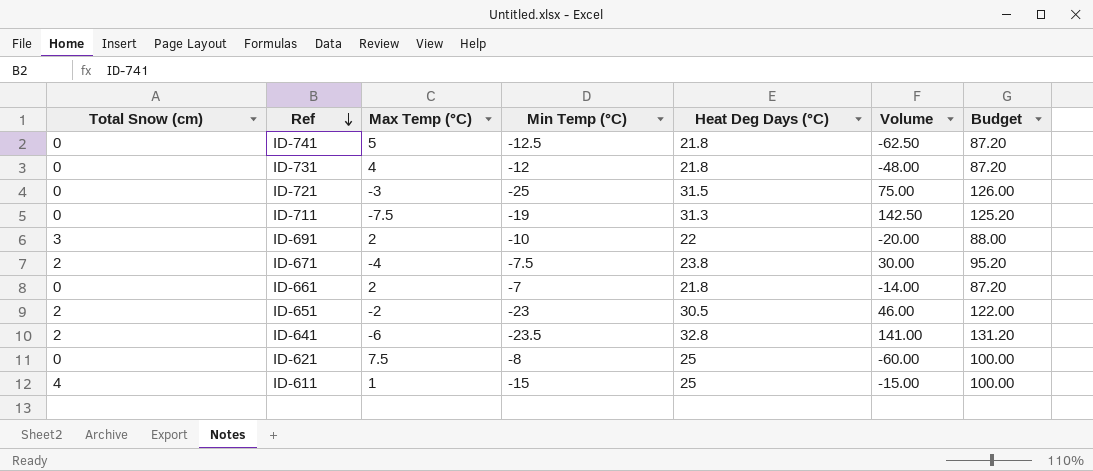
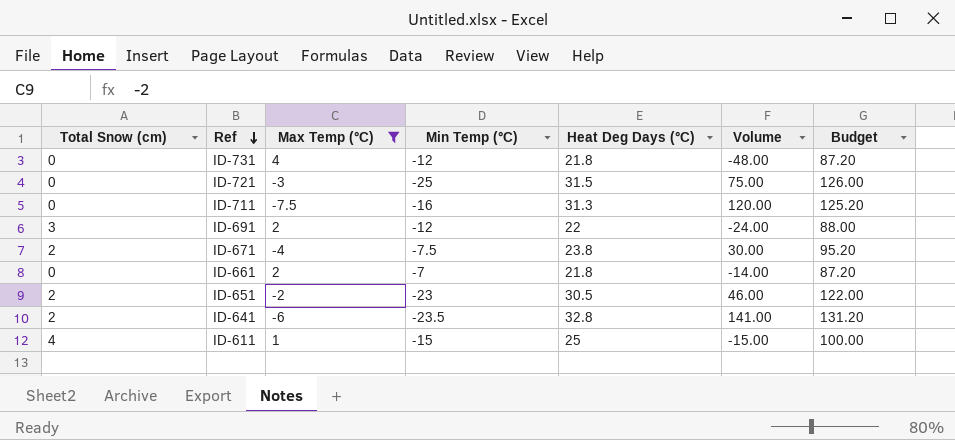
filter: none -> Max Temp (°C) <= 4
ID-711 | Min Temp (°C): -19 -> -16
ID-711 | Volume: 142.50 -> 120.00
ID-691 | Min Temp (°C): -10 -> -12
ID-691 | Volume: -20.00 -> -24.00

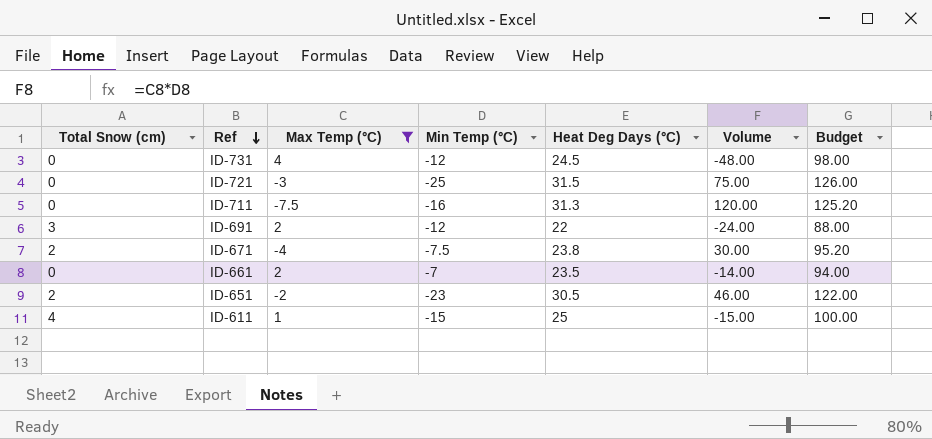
row ID-641: 2 | -6 | -23.5 | 32.8 | 141.00 | 131.20 -> none
ID-731 | Heat Deg Days (°C): 21.8 -> 24.5
ID-731 | Budget: 87.20 -> 98.00
ID-661 | Heat Deg Days (°C): 21.8 -> 23.5
ID-661 | Budget: 87.20 -> 94.00

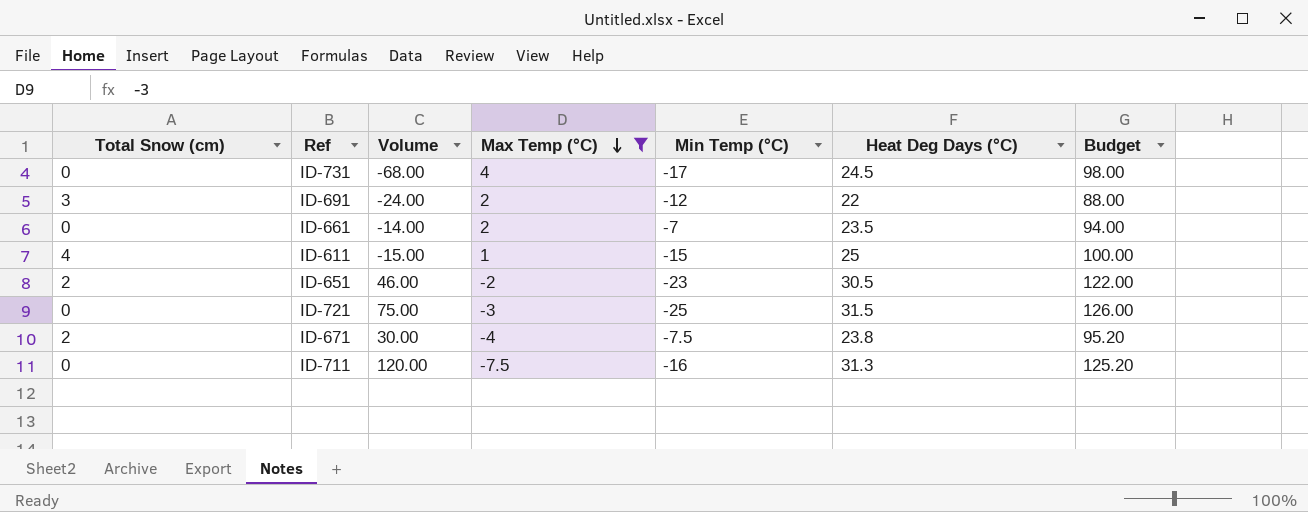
row order: Ref descending -> Max Temp (°C) descending
column Volume | position: 6 -> 3
ID-731 | Volume: -48.00 -> -68.00
ID-731 | Min Temp (°C): -12 -> -17

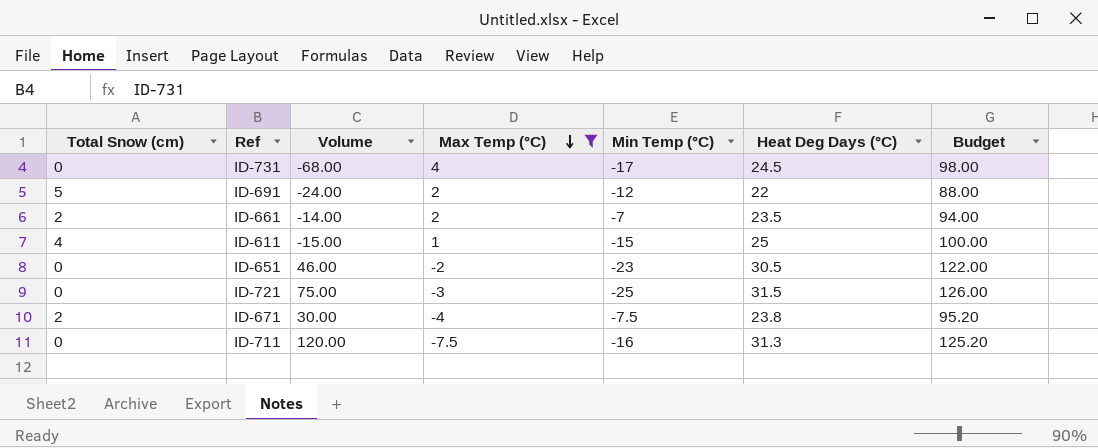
ID-691 | Total Snow (cm): 3 -> 5
ID-661 | Total Snow (cm): 0 -> 2
ID-651 | Total Snow (cm): 2 -> 0

